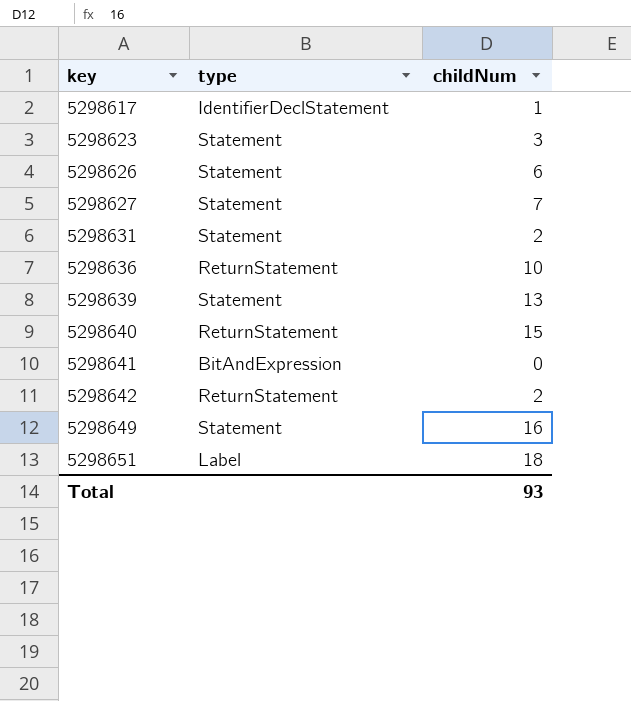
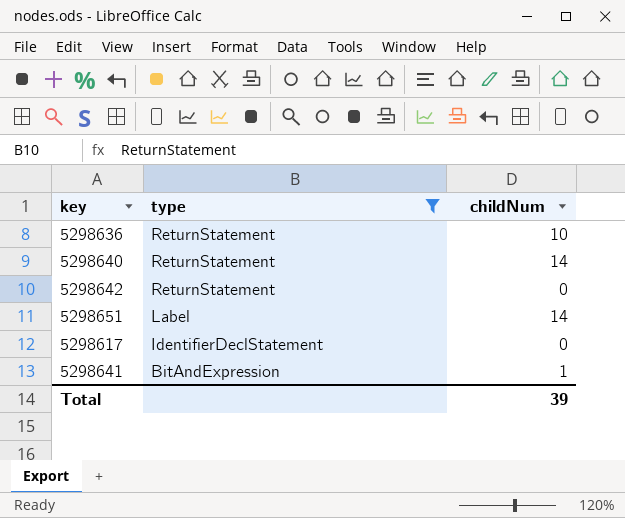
filter: none -> type != Statement
row order: key ascending -> type descending
5298640 | childNum: 15 -> 14
5298642 | childNum: 2 -> 0
5298651 | childNum: 18 -> 14
5298617 | childNum: 1 -> 0
5298641 | childNum: 0 -> 1
Total | childNum: 93 -> 39

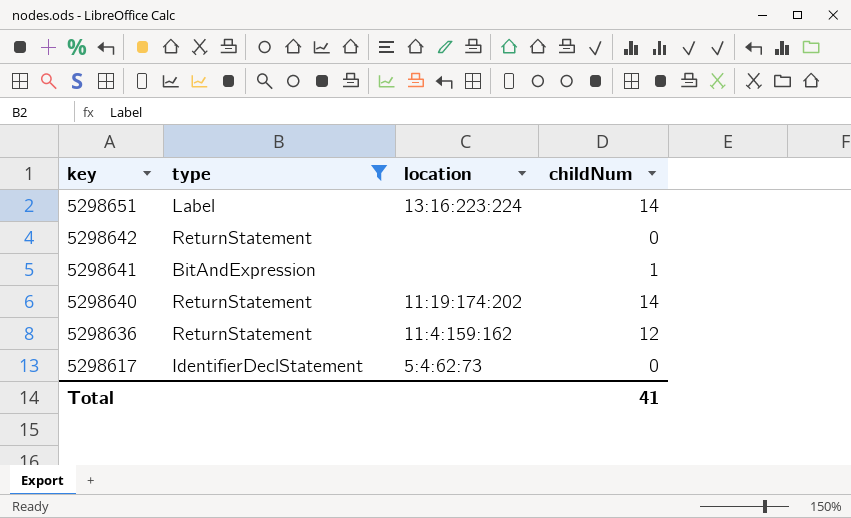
row order: type descending -> key descending
column location | position: none -> 3
5298636 | childNum: 10 -> 12
Total | childNum: 39 -> 41

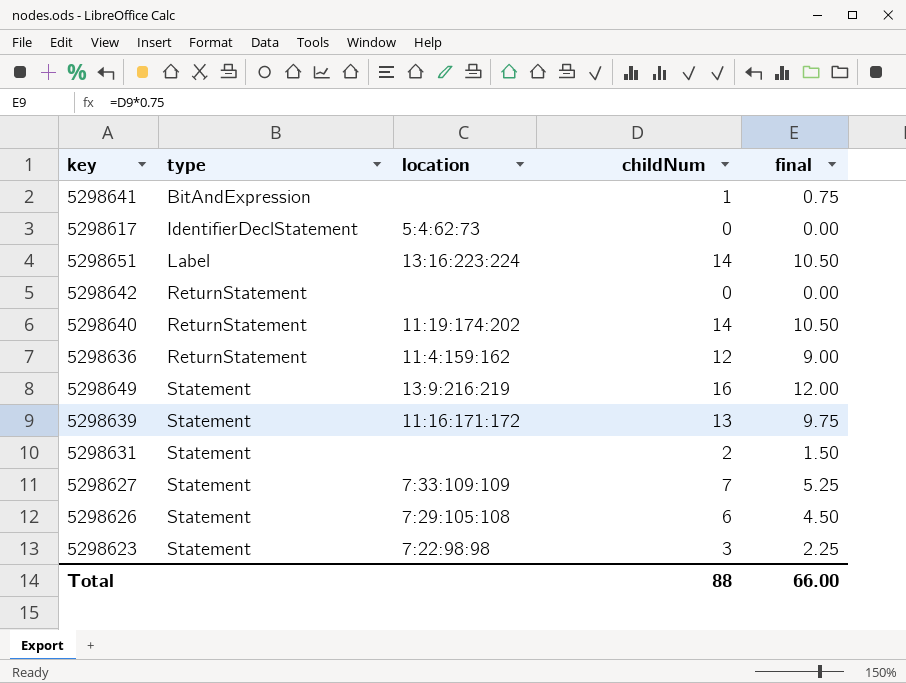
filter: type != Statement -> none
row order: key descending -> type ascending
column final | formula: none -> [childNum] * 0.75
Total | childNum: 41 -> 88

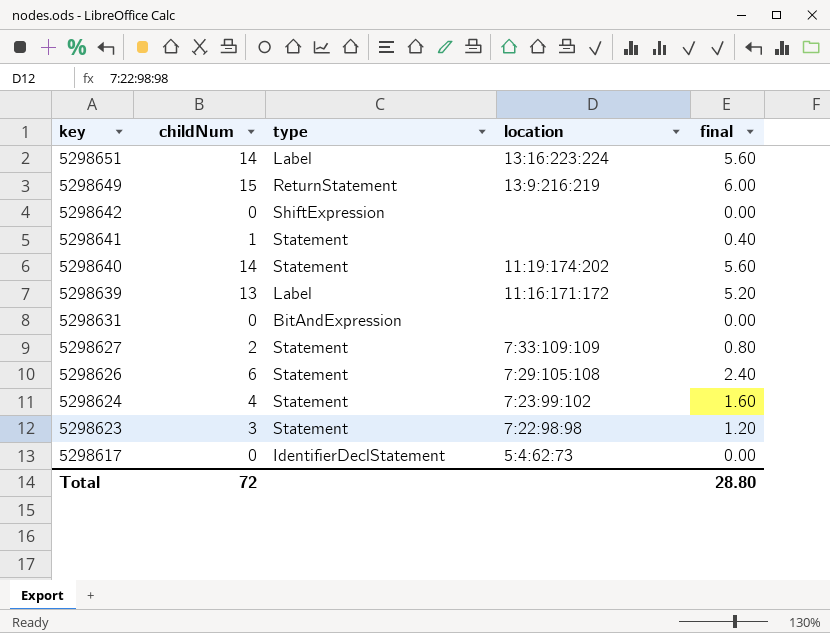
row order: type ascending -> key descending
column childNum | position: 4 -> 2
column final | formula: [childNum] * 0.75 -> [childNum] * 0.4
row 5298636: ReturnStatement | 11:4:159:162 | 12 | 9.00 -> none
5298649 | childNum: 16 -> 15
5298649 | type: Statement -> ReturnStatement
5298642 | type: ReturnStatement -> ShiftExpression
5298641 | type: BitAndExpression -> Statement
5298640 | type: ReturnStatement -> Statement
5298639 | type: Statement -> Label
5298631 | childNum: 2 -> 0
5298631 | type: Statement -> BitAndExpression
5298627 | childNum: 7 -> 2
row 5298624: none -> 4 | Statement | 7:23:99:102 | 1.60
Total | childNum: 88 -> 72
Total | final: 66.00 -> 28.80

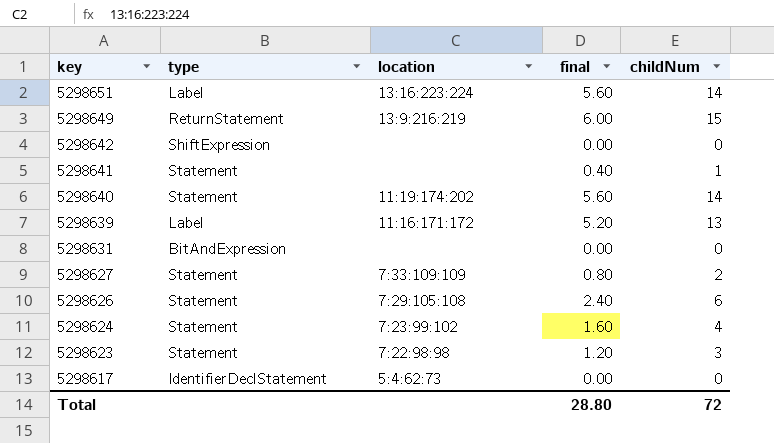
column childNum | position: 2 -> 5

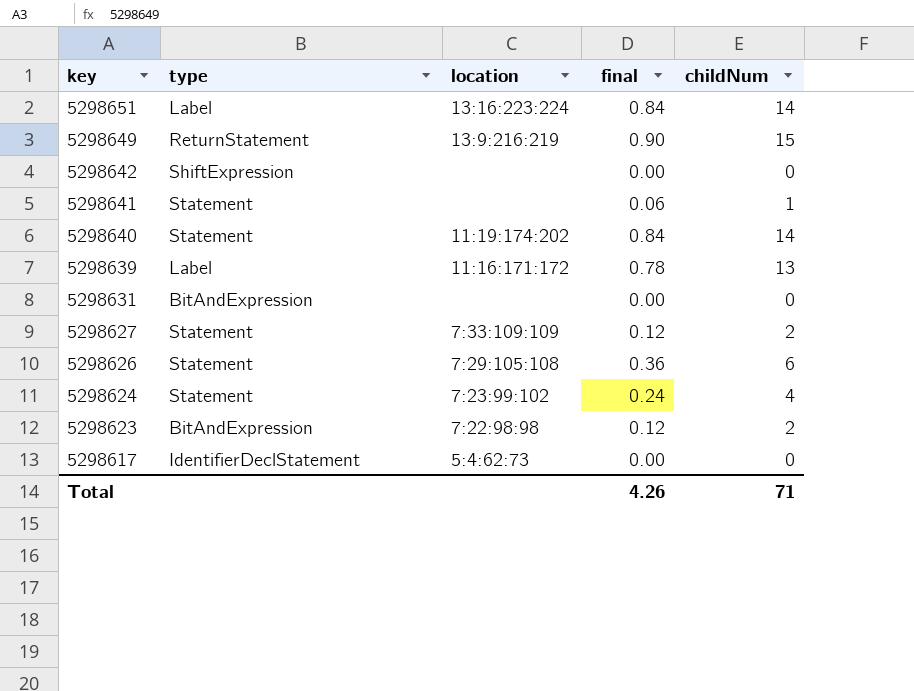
column final | formula: [childNum] * 0.4 -> [childNum] * 0.06
5298623 | type: Statement -> BitAndExpression
5298623 | childNum: 3 -> 2
Total | final: 28.80 -> 4.26
Total | childNum: 72 -> 71

